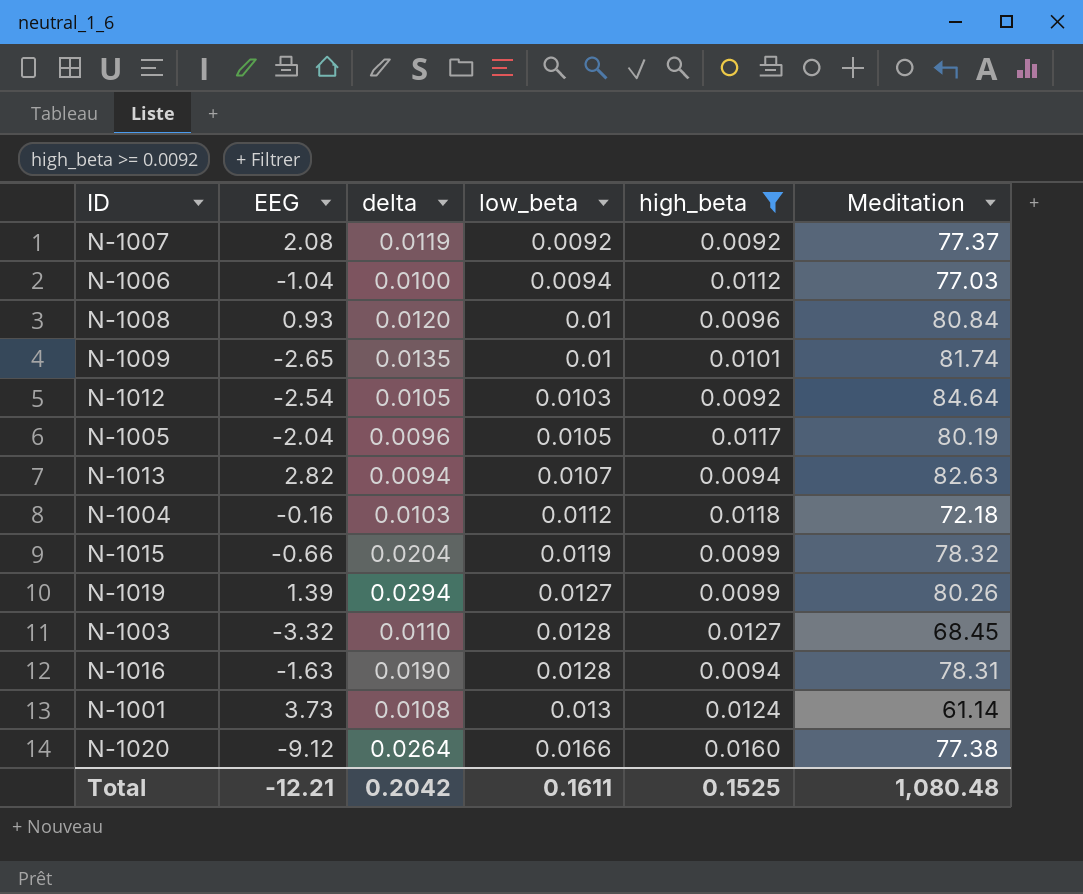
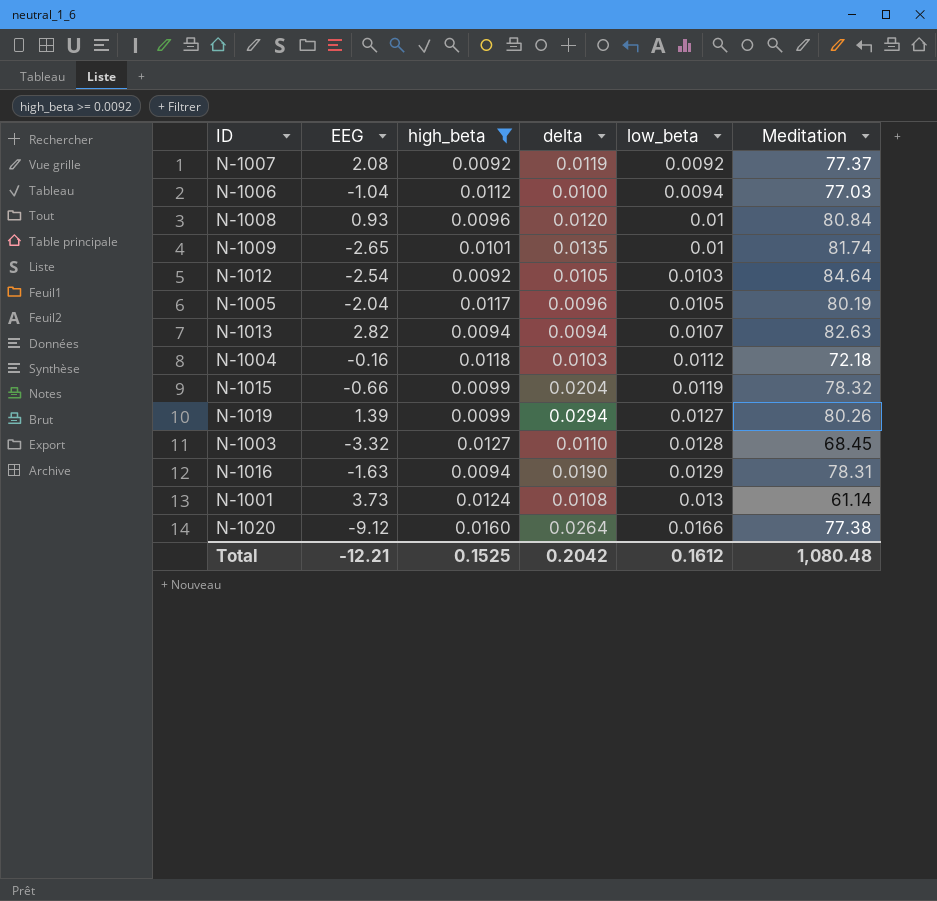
column high_beta | position: 5 -> 3
N-1016 | low_beta: 0.0128 -> 0.0129
Total | low_beta: 0.1611 -> 0.1612

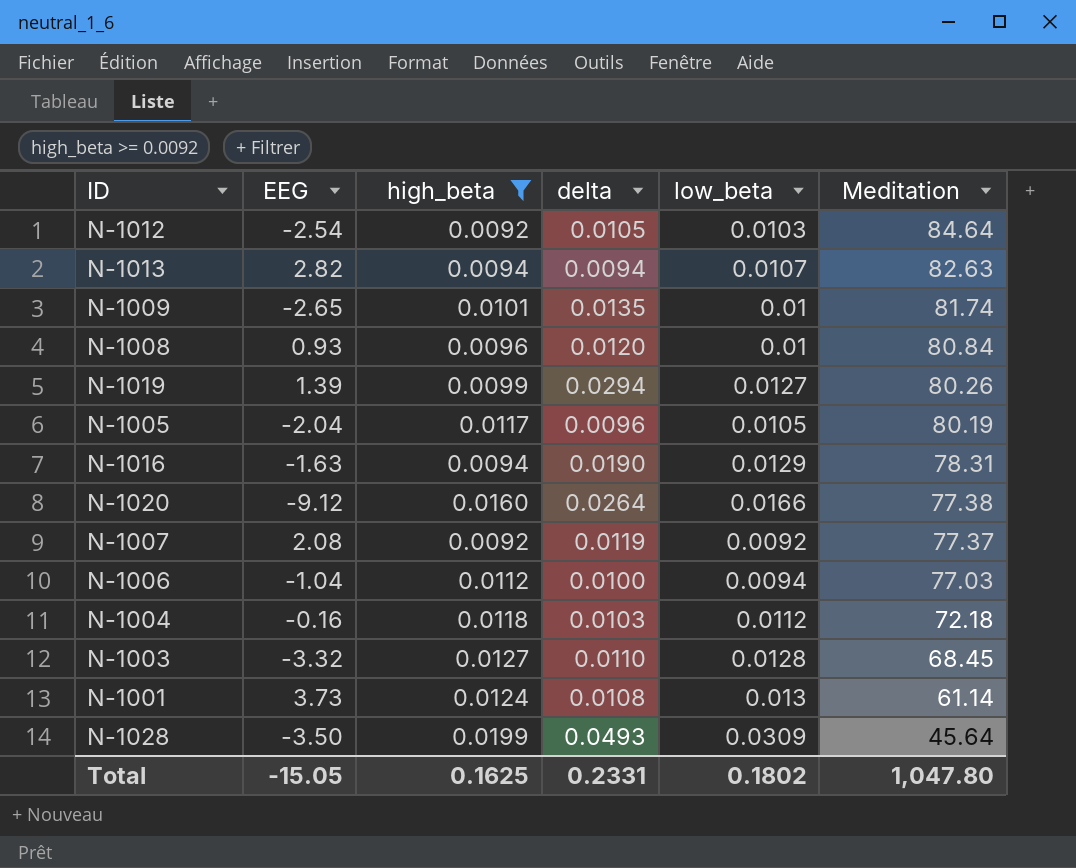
row order: low_beta ascending -> Meditation descending
row N-1015: -0.66 | 0.0099 | 0.0204 | 0.0119 | 78.32 -> none
row N-1028: none -> -3.50 | 0.0199 | 0.0493 | 0.0309 | 45.64
Total | EEG: -12.21 -> -15.05
Total | high_beta: 0.1525 -> 0.1625
Total | delta: 0.2042 -> 0.2331
Total | low_beta: 0.1612 -> 0.1802
Total | Meditation: 1,080.48 -> 1,047.80

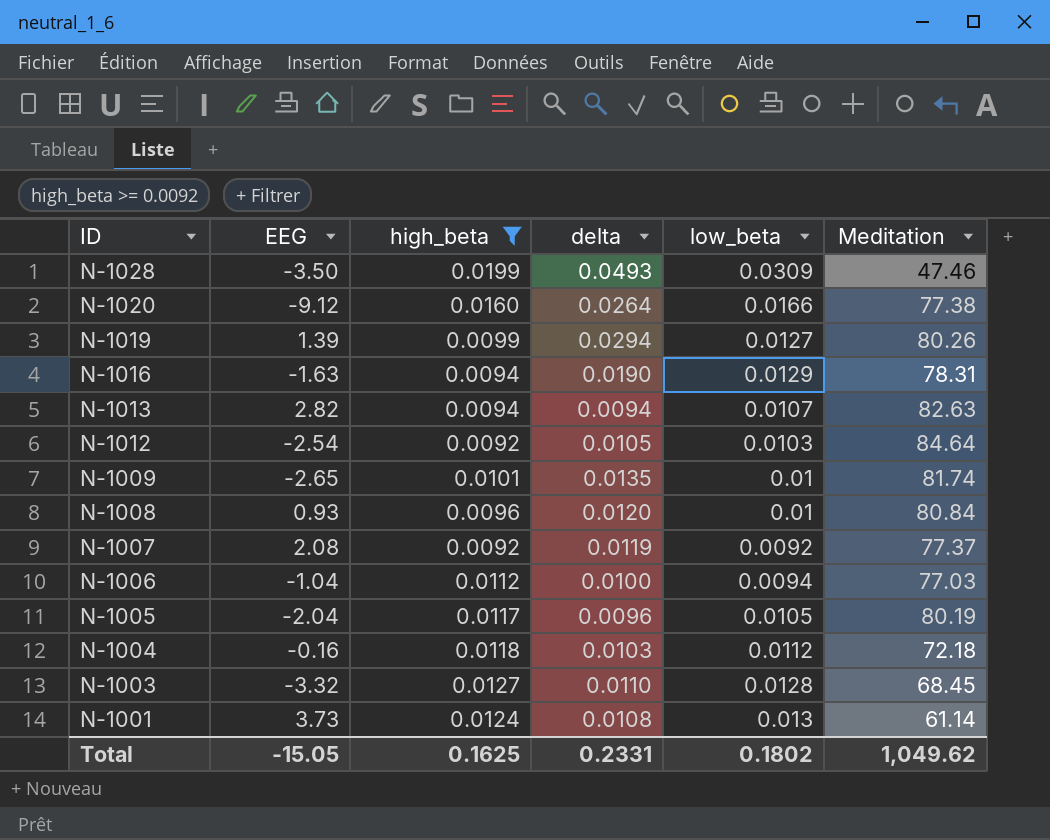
row order: Meditation descending -> ID descending
N-1028 | Meditation: 45.64 -> 47.46
Total | Meditation: 1,047.80 -> 1,049.62

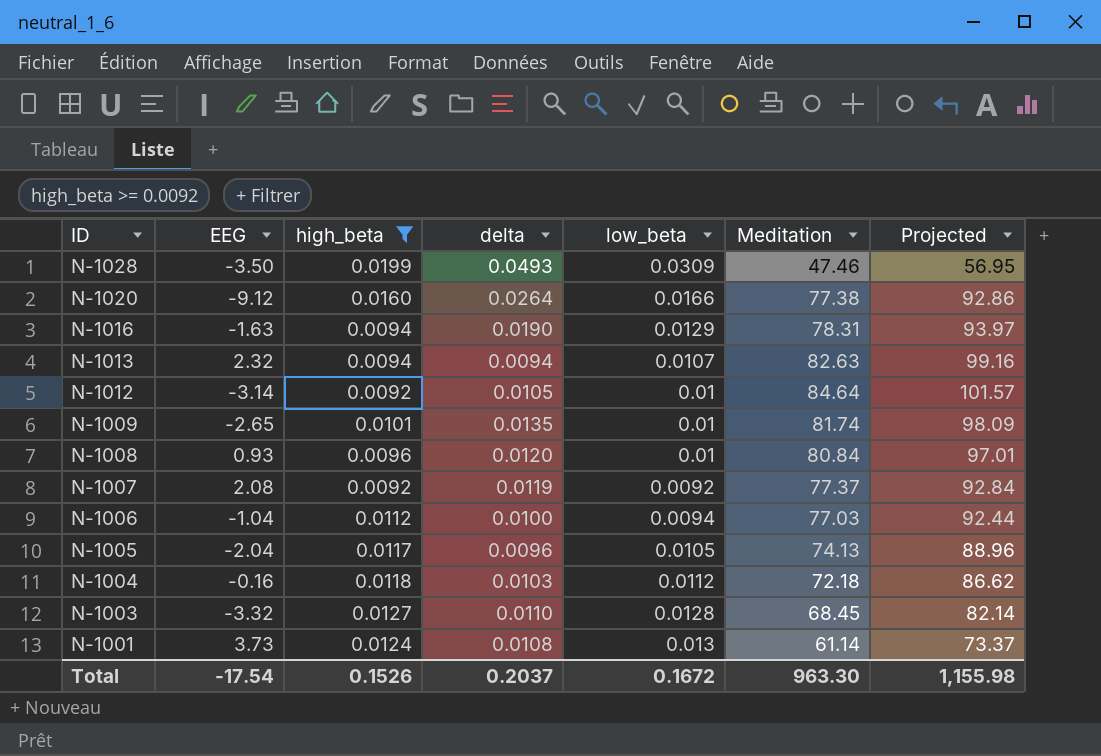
column Projected | formula: none -> [Meditation] * 1.2
row N-1019: 1.39 | 0.0099 | 0.0294 | 0.0127 | 80.26 -> none
N-1013 | EEG: 2.82 -> 2.32
N-1012 | EEG: -2.54 -> -3.14
N-1012 | low_beta: 0.0103 -> 0.01
N-1005 | Meditation: 80.19 -> 74.13
Total | EEG: -15.05 -> -17.54
Total | high_beta: 0.1625 -> 0.1526
Total | delta: 0.2331 -> 0.2037
Total | low_beta: 0.1802 -> 0.1672
Total | Meditation: 1,049.62 -> 963.30

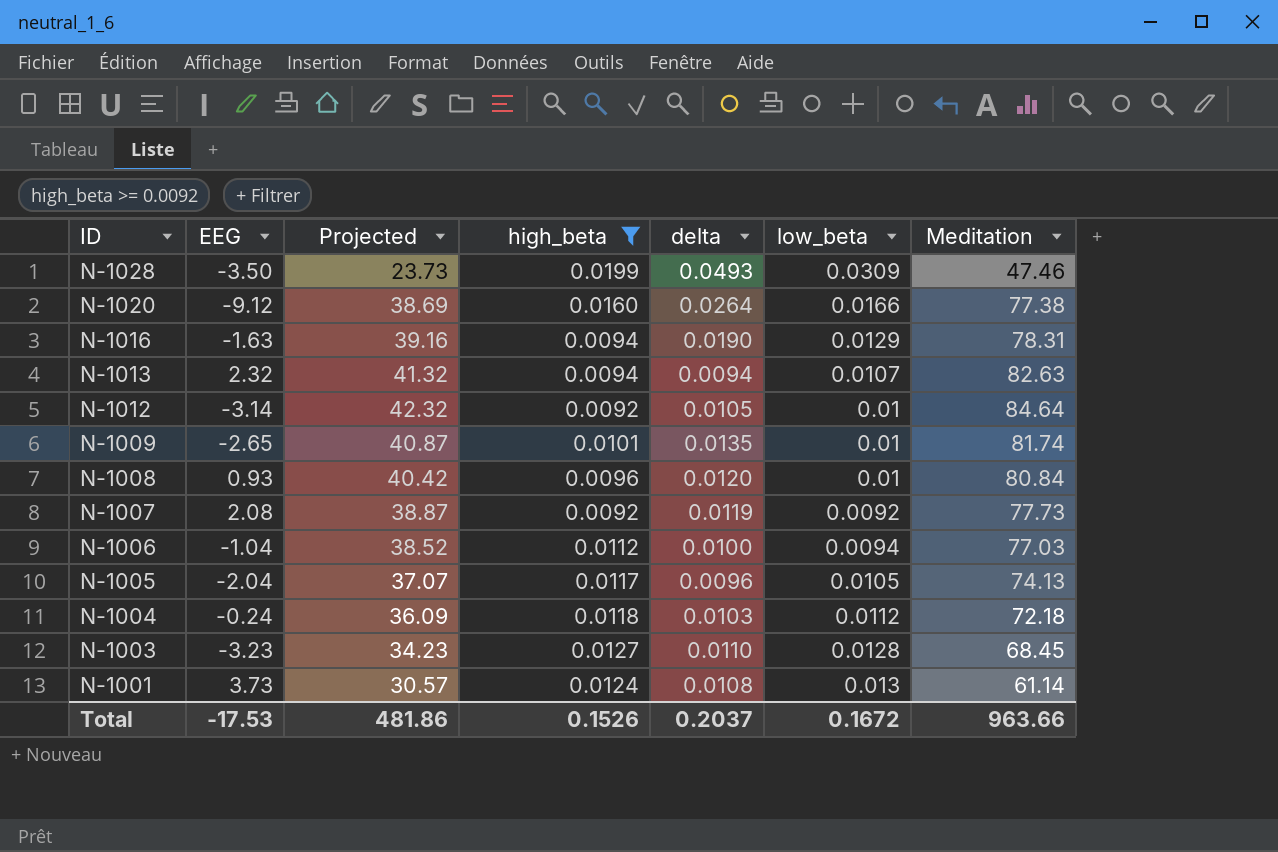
column Projected | formula: [Meditation] * 1.2 -> [Meditation] * 0.5
column Projected | position: 7 -> 3
N-1007 | Meditation: 77.37 -> 77.73
N-1004 | EEG: -0.16 -> -0.24
N-1003 | EEG: -3.32 -> -3.23
Total | EEG: -17.54 -> -17.53
Total | Projected: 1,155.98 -> 481.86
Total | Meditation: 963.30 -> 963.66

